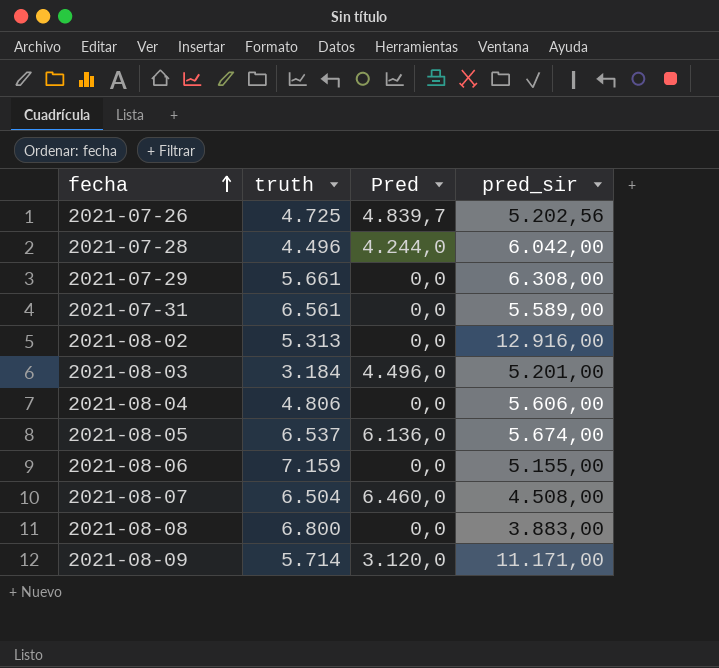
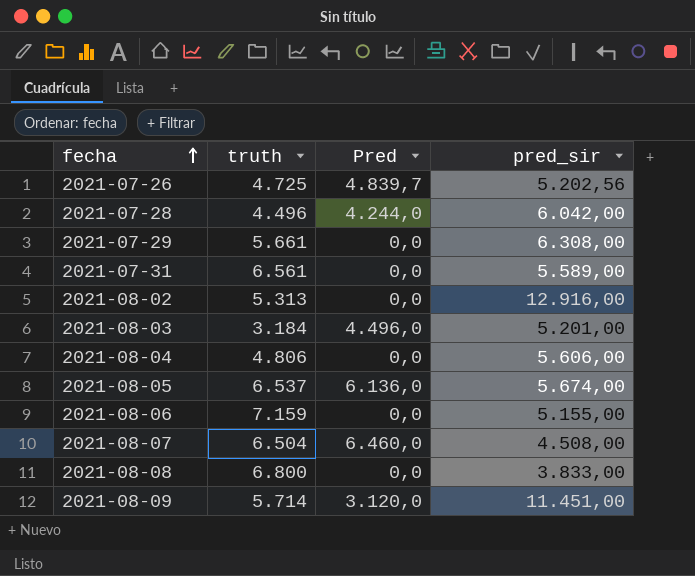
2021-08-08 | pred_sir: 3.883,00 -> 3.833,00
2021-08-09 | pred_sir: 11.171,00 -> 11.451,00

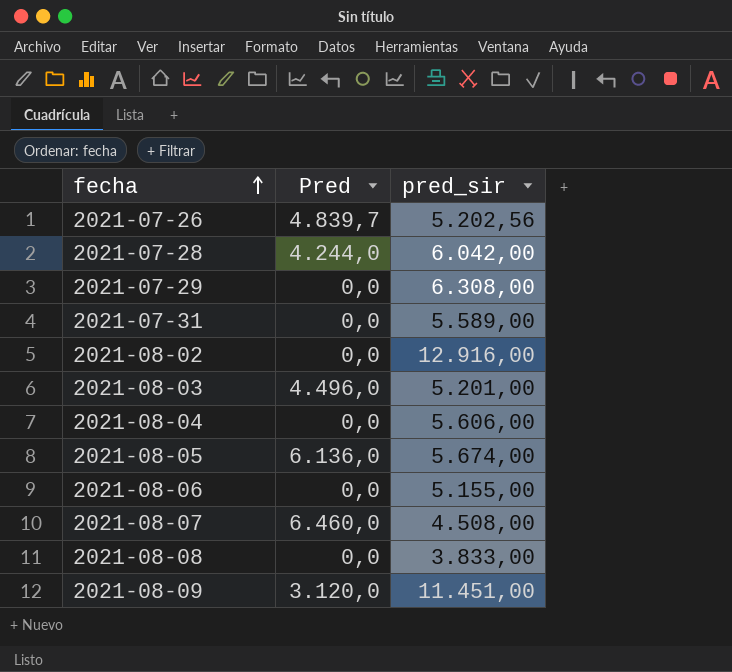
column truth | position: 2 -> none

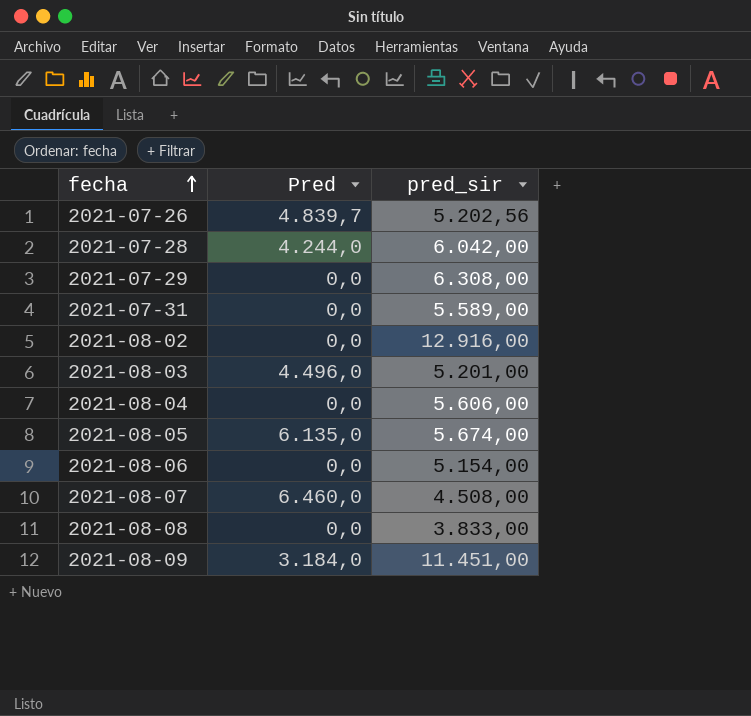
2021-08-05 | Pred: 6.136,0 -> 6.135,0
2021-08-06 | pred_sir: 5.155,00 -> 5.154,00
2021-08-09 | Pred: 3.120,0 -> 3.184,0

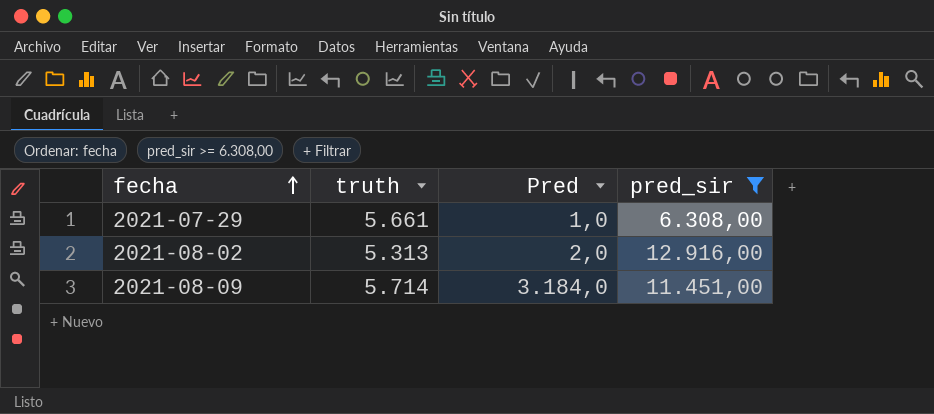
filter: none -> pred_sir >= 6.308,00
column truth | position: none -> 2
2021-07-29 | Pred: 0,0 -> 1,0
2021-08-02 | Pred: 0,0 -> 2,0

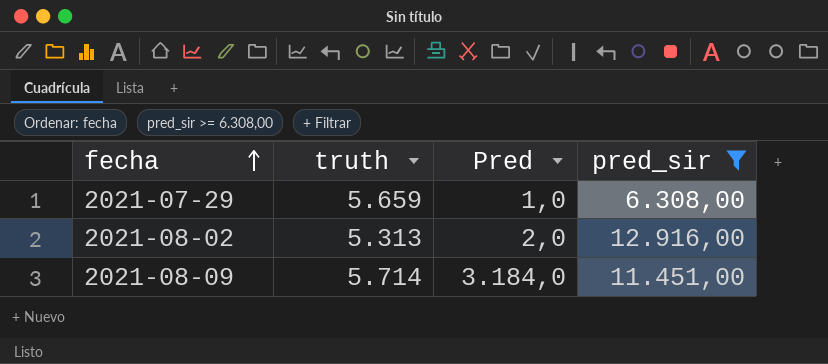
2021-07-29 | truth: 5.661 -> 5.659

